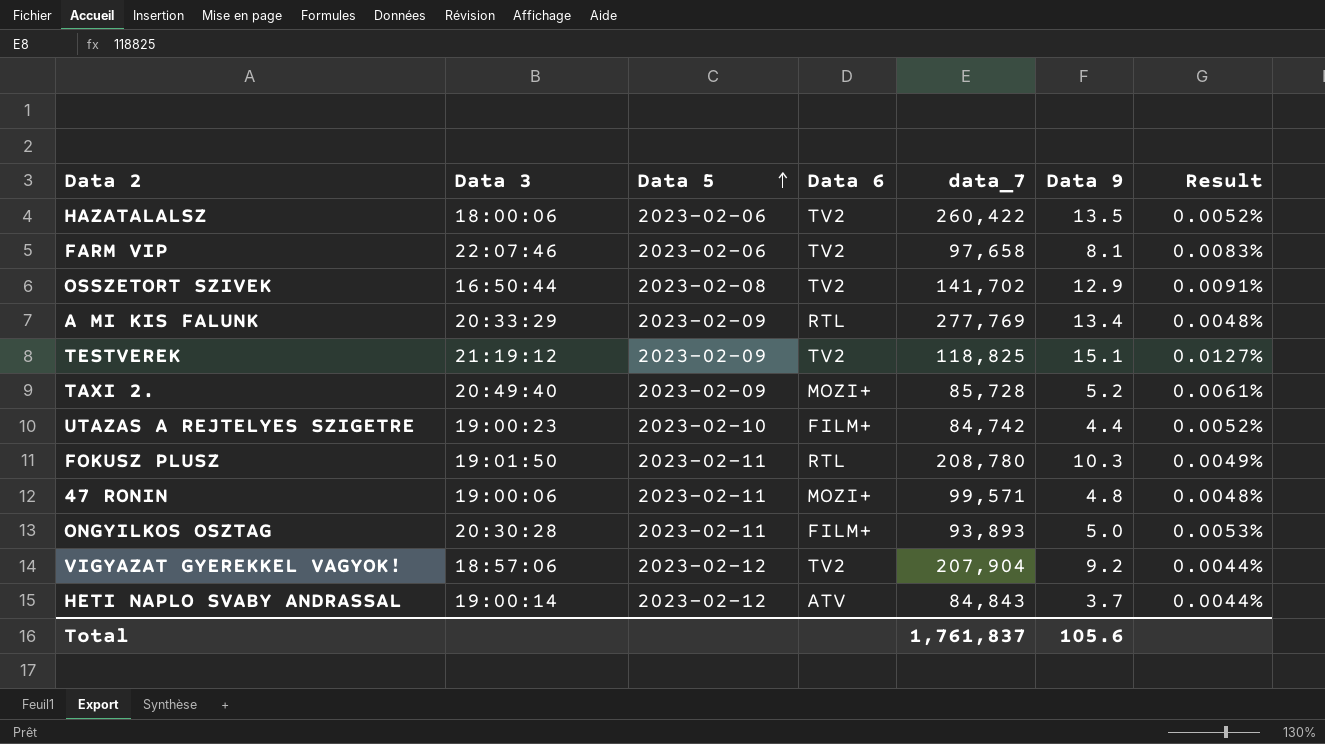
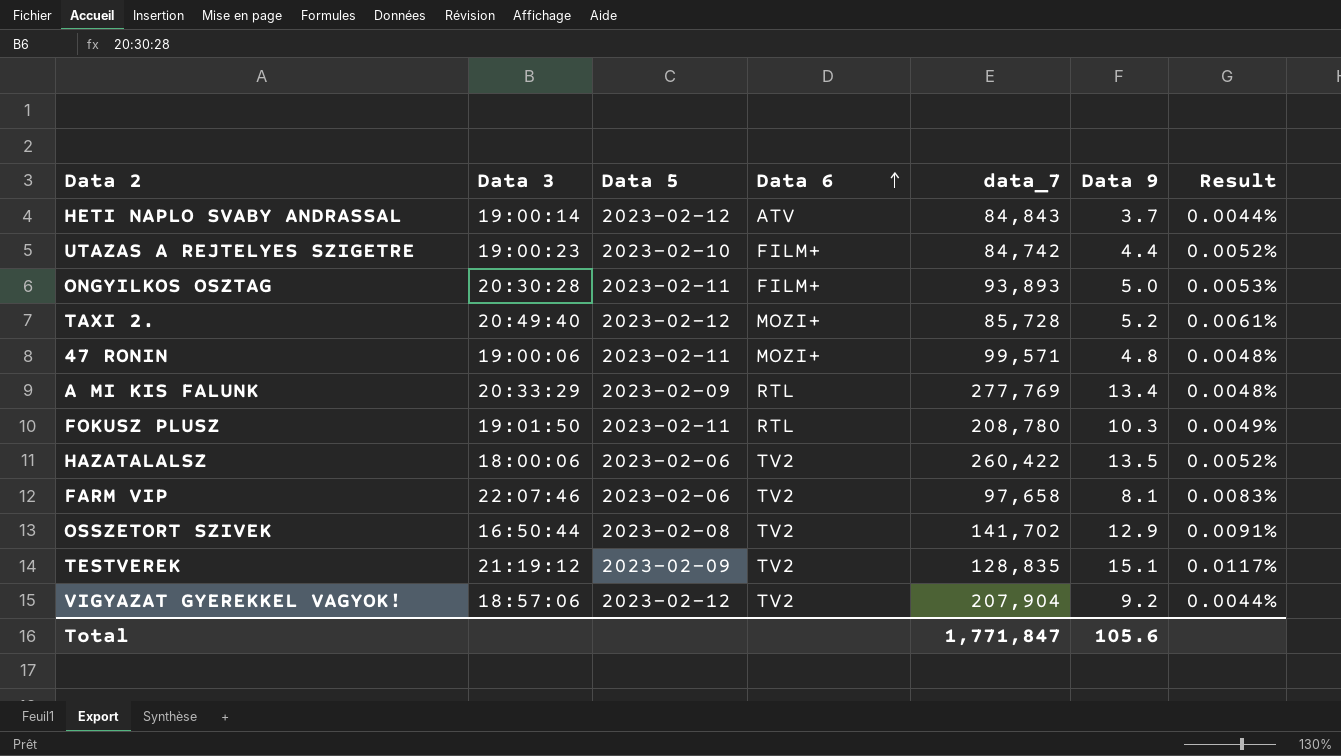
row order: Data 5 ascending -> Data 6 ascending
TAXI 2. | Data 5: 2023-02-09 -> 2023-02-12
TESTVEREK | data_7: 118,825 -> 128,835
TESTVEREK | Result: 0.0127% -> 0.0117%
Total | data_7: 1,761,837 -> 1,771,847

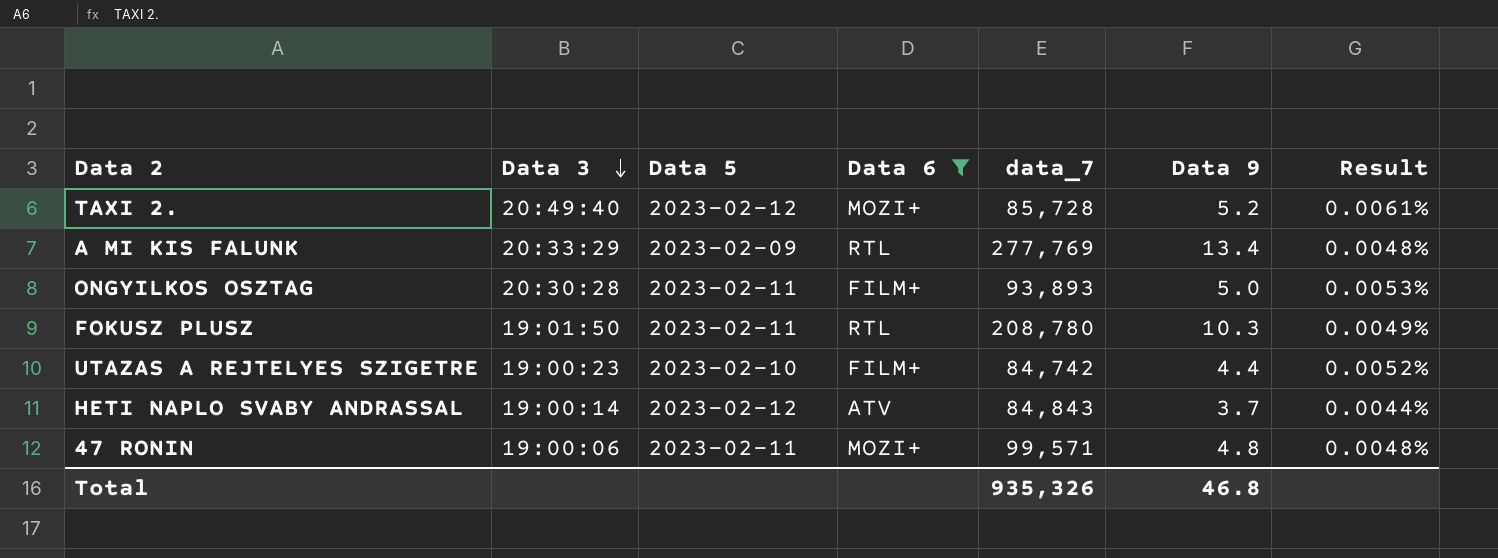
filter: none -> Data 6 != TV2
row order: Data 6 ascending -> Data 3 descending
Total | data_7: 1,771,847 -> 935,326
Total | Data 9: 105.6 -> 46.8

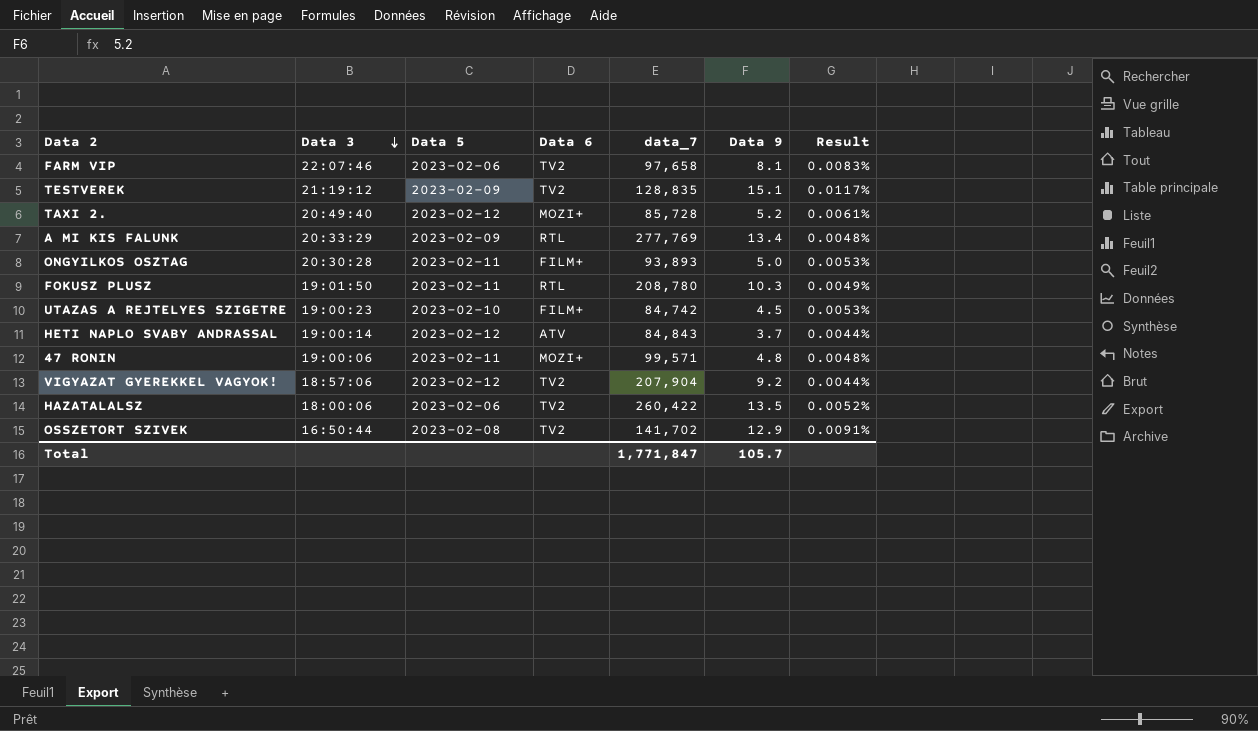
filter: Data 6 != TV2 -> none
UTAZAS A REJTELYES SZIGETRE | Data 9: 4.4 -> 4.5
UTAZAS A REJTELYES SZIGETRE | Result: 0.0052% -> 0.0053%
Total | data_7: 935,326 -> 1,771,847
Total | Data 9: 46.8 -> 105.7

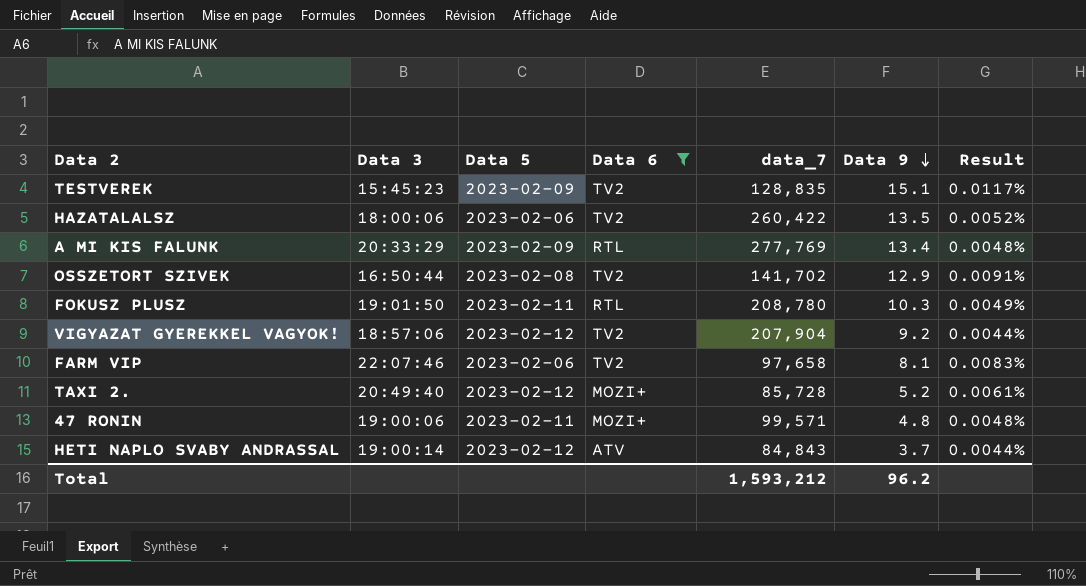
filter: none -> Data 6 != FILM+
row order: Data 3 descending -> Data 9 descending
TESTVEREK | Data 3: 21:19:12 -> 15:45:23
Total | data_7: 1,771,847 -> 1,593,212
Total | Data 9: 105.7 -> 96.2

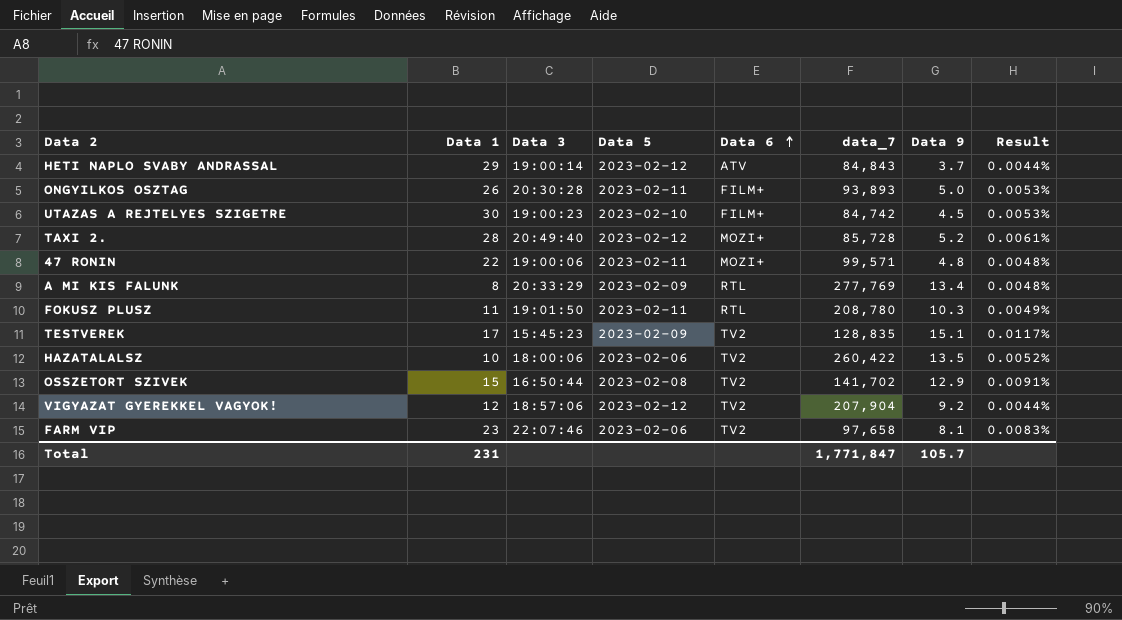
filter: Data 6 != FILM+ -> none
row order: Data 9 descending -> Data 6 ascending
column Data 1 | position: none -> 2
Total | data_7: 1,593,212 -> 1,771,847
Total | Data 9: 96.2 -> 105.7

